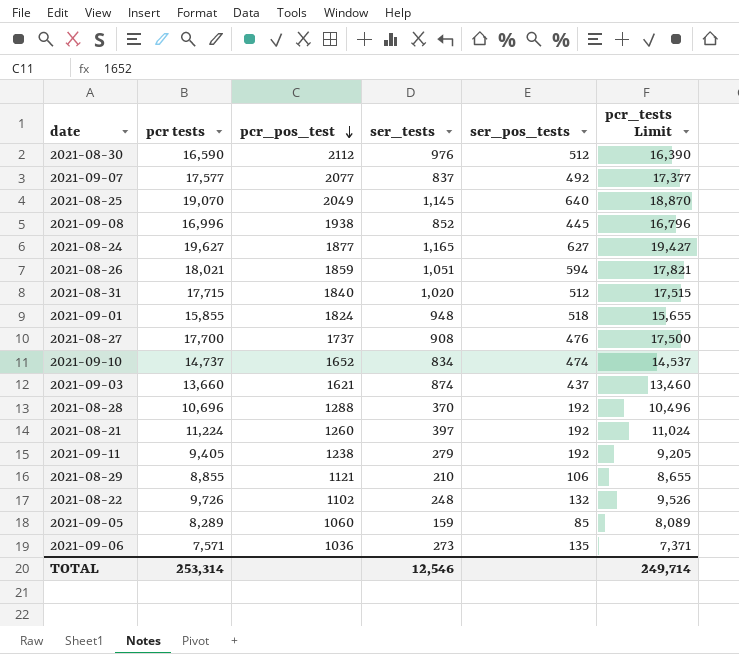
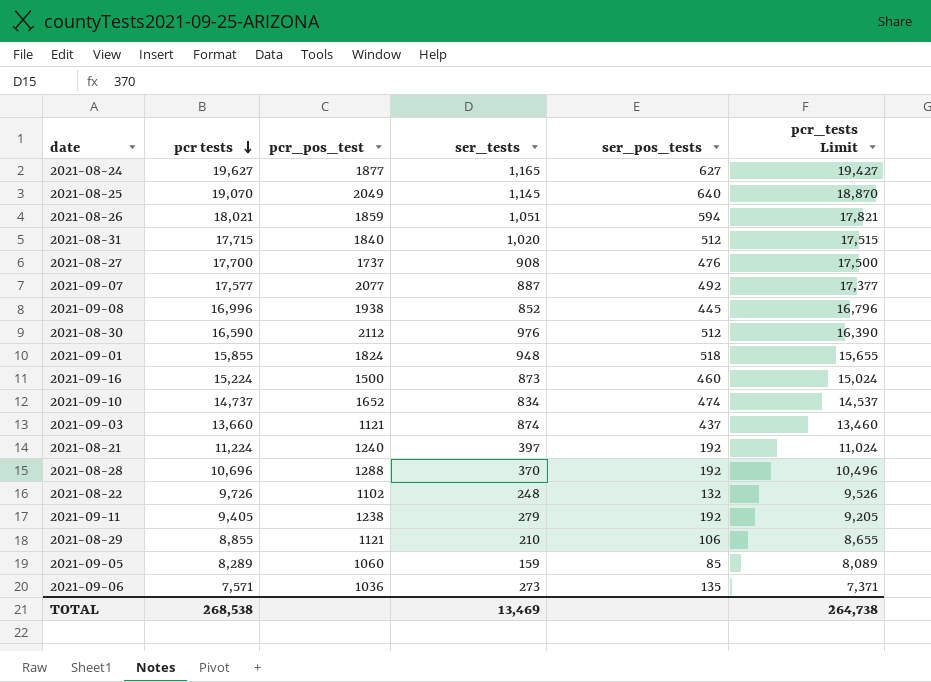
row order: pcr_pos_test descending -> pcr tests descending
2021-09-07 | ser_tests: 837 -> 887
row 2021-09-16: none -> 15,224 | 1500 | 873 | 460 | 15,024
2021-09-03 | pcr_pos_test: 1621 -> 1121
2021-08-21 | pcr_pos_test: 1260 -> 1240
TOTAL | pcr tests: 253,314 -> 268,538
TOTAL | ser_tests: 12,546 -> 13,469
TOTAL | pcr_tests Limit: 249,714 -> 264,738

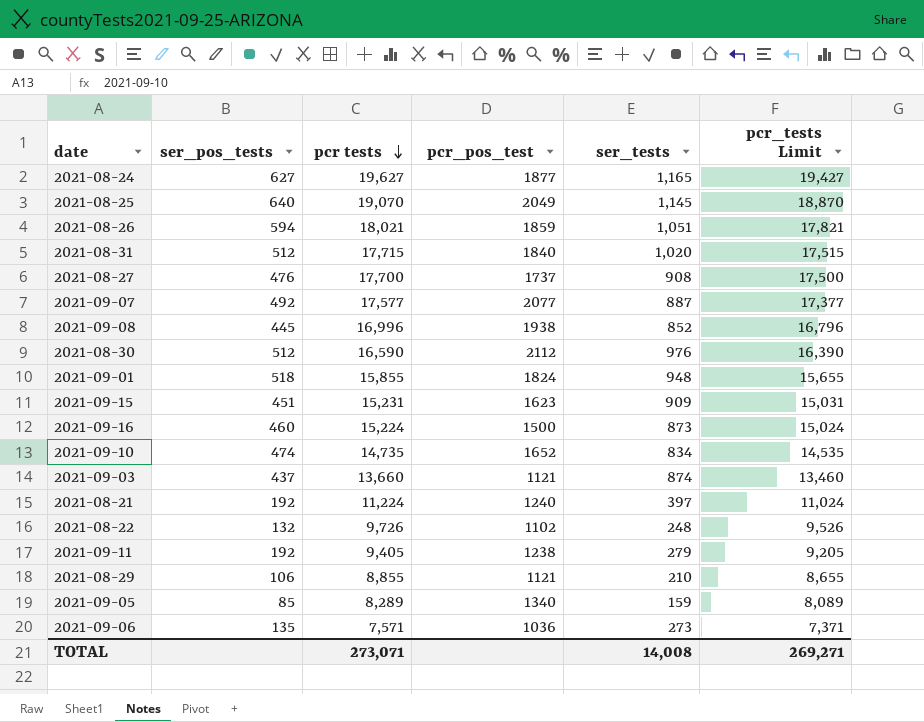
column ser_pos_tests | position: 5 -> 2
row 2021-08-28: 10,696 | 1288 | 370 | 192 | 10,496 -> none
row 2021-09-15: none -> 451 | 15,231 | 1623 | 909 | 15,031
2021-09-10 | pcr tests: 14,737 -> 14,735
2021-09-10 | pcr_tests Limit: 14,537 -> 14,535
2021-09-05 | pcr_pos_test: 1060 -> 1340
TOTAL | pcr tests: 268,538 -> 273,071
TOTAL | ser_tests: 13,469 -> 14,008
TOTAL | pcr_tests Limit: 264,738 -> 269,271

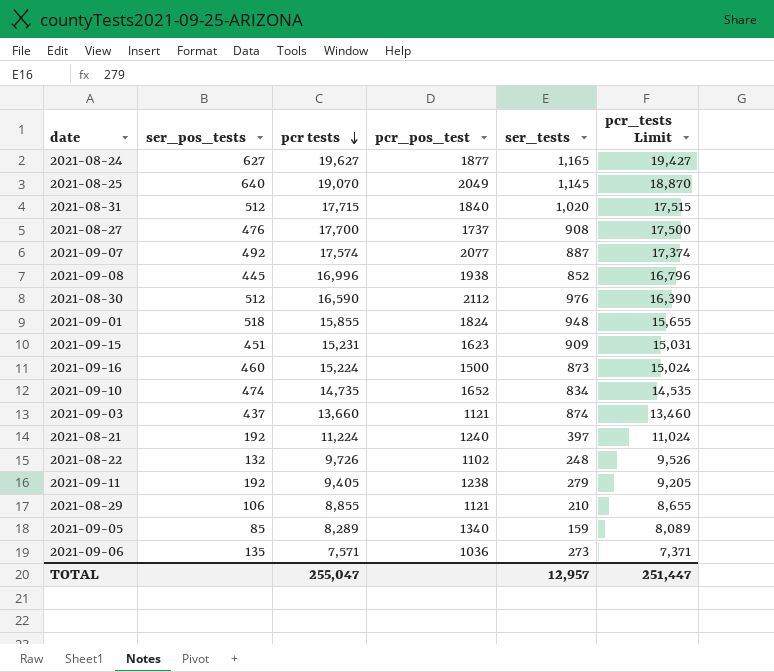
row 2021-08-26: 594 | 18,021 | 1859 | 1,051 | 17,821 -> none
2021-09-07 | pcr tests: 17,577 -> 17,574
2021-09-07 | pcr_tests Limit: 17,377 -> 17,374
TOTAL | pcr tests: 273,071 -> 255,047
TOTAL | ser_tests: 14,008 -> 12,957
TOTAL | pcr_tests Limit: 269,271 -> 251,447

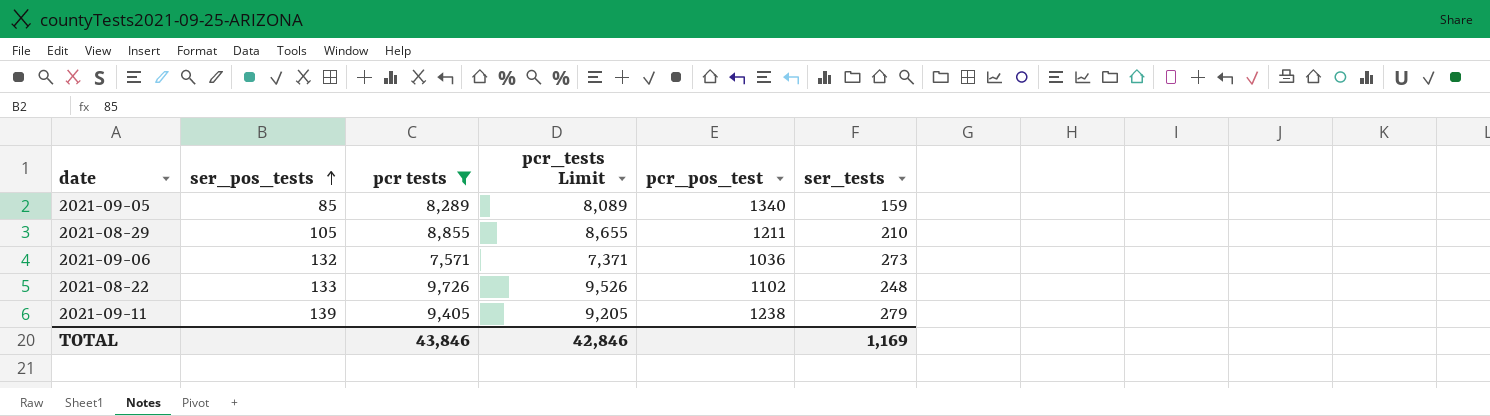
filter: none -> pcr tests <= 9,726
row order: pcr tests descending -> ser_pos_tests ascending
column pcr_tests Limit | position: 6 -> 4
2021-08-29 | ser_pos_tests: 106 -> 105
2021-08-29 | pcr_pos_test: 1121 -> 1211
2021-09-06 | ser_pos_tests: 135 -> 132
2021-08-22 | ser_pos_tests: 132 -> 133
2021-09-11 | ser_pos_tests: 192 -> 139
TOTAL | pcr tests: 255,047 -> 43,846
TOTAL | pcr_tests Limit: 251,447 -> 42,846
TOTAL | ser_tests: 12,957 -> 1,169

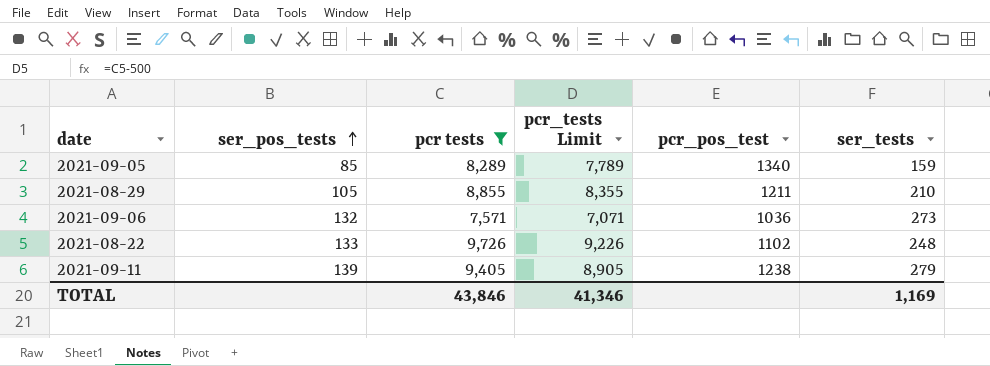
column pcr_tests Limit | formula: [pcr tests] - 200 -> [pcr tests] - 500
TOTAL | pcr_tests Limit: 42,846 -> 41,346

